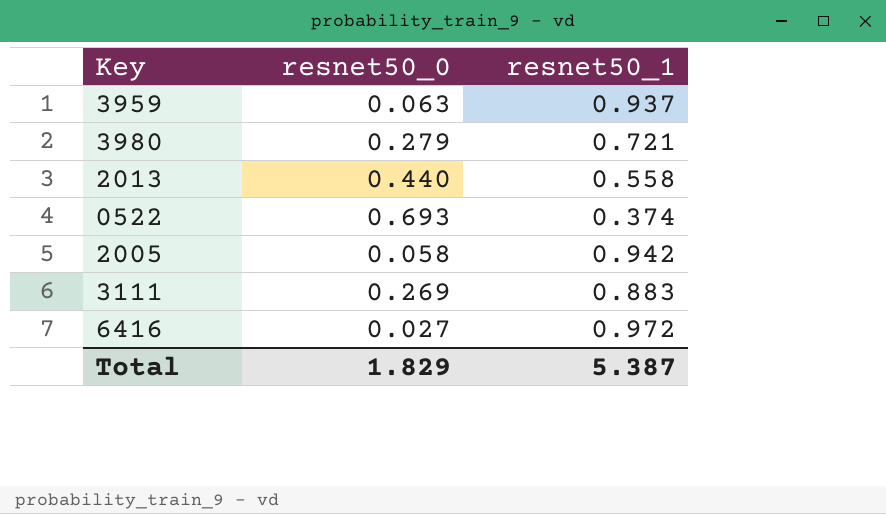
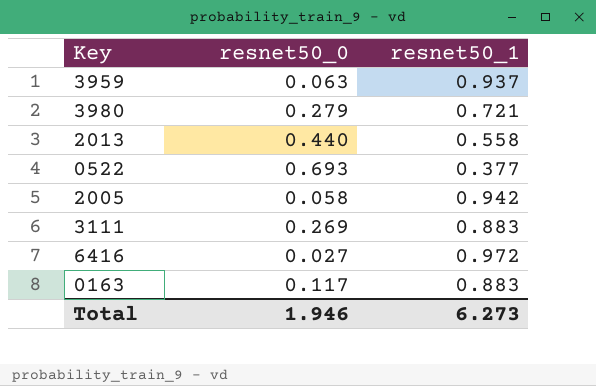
0522 | resnet50_1: 0.374 -> 0.377
row 0163: none -> 0.117 | 0.883
Total | resnet50_0: 1.829 -> 1.946
Total | resnet50_1: 5.387 -> 6.273

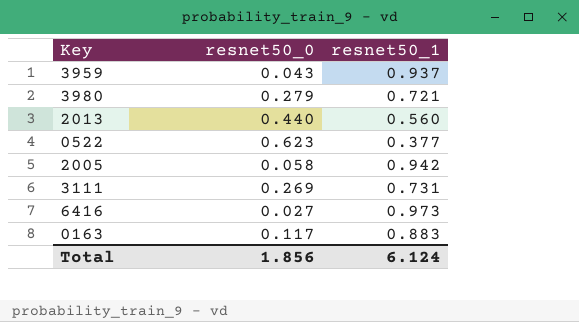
3959 | resnet50_0: 0.063 -> 0.043
2013 | resnet50_1: 0.558 -> 0.560
0522 | resnet50_0: 0.693 -> 0.623
3111 | resnet50_1: 0.883 -> 0.731
6416 | resnet50_1: 0.972 -> 0.973
Total | resnet50_0: 1.946 -> 1.856
Total | resnet50_1: 6.273 -> 6.124

